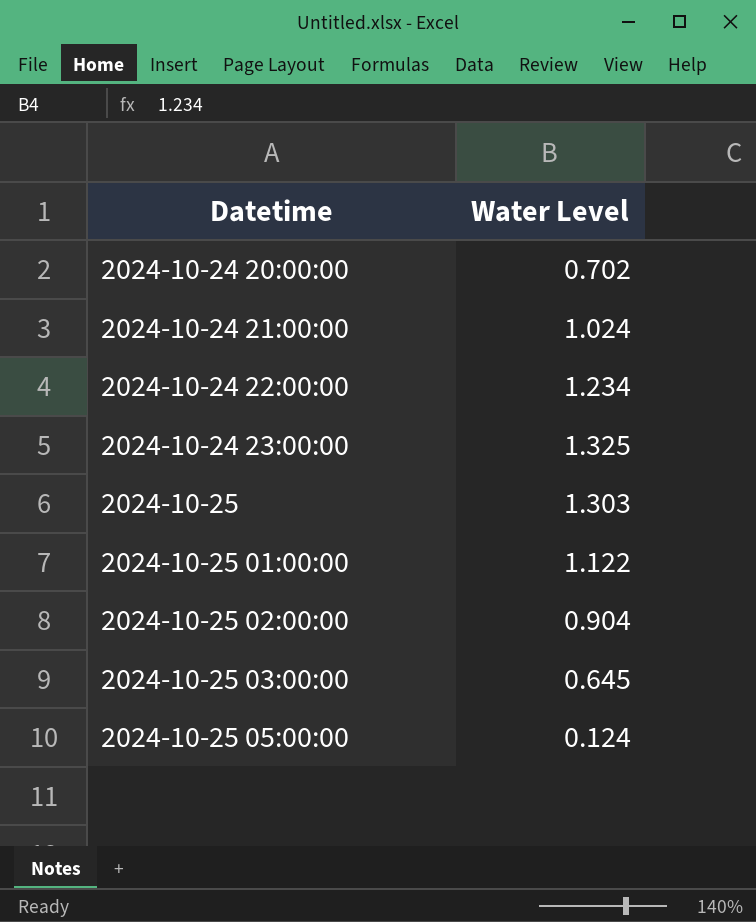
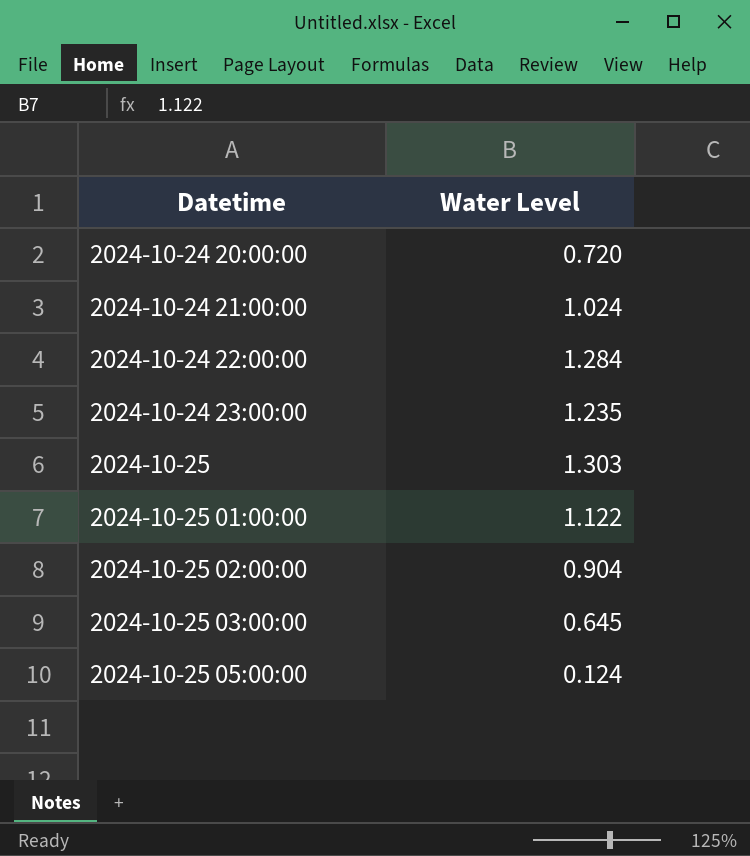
2024-10-24 20:00:00 | Water Level: 0.702 -> 0.720
2024-10-24 22:00:00 | Water Level: 1.234 -> 1.284
2024-10-24 23:00:00 | Water Level: 1.325 -> 1.235

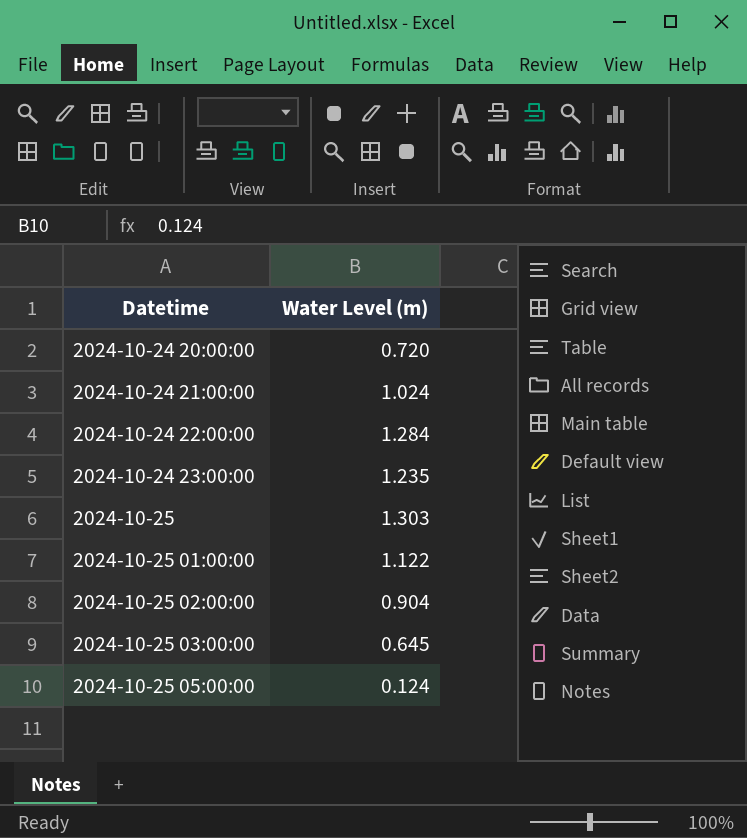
column name: Water Level -> Water Level (m)

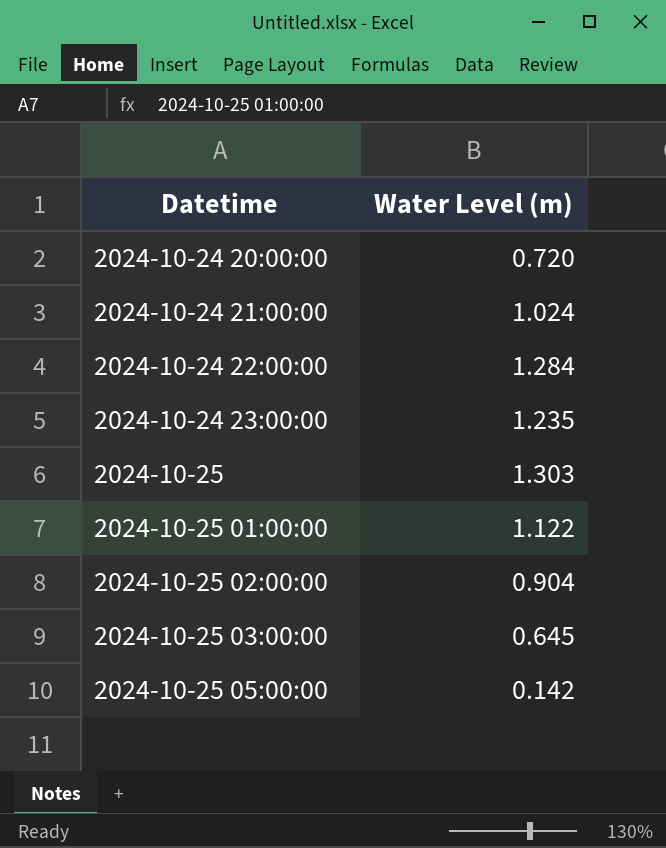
2024-10-25 05:00:00 | Water Level (m): 0.124 -> 0.142

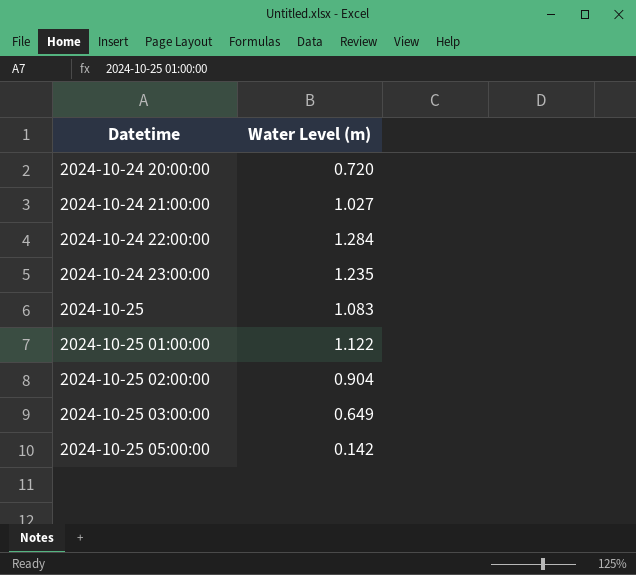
2024-10-24 21:00:00 | Water Level (m): 1.024 -> 1.027
2024-10-25 | Water Level (m): 1.303 -> 1.083
2024-10-25 03:00:00 | Water Level (m): 0.645 -> 0.649

